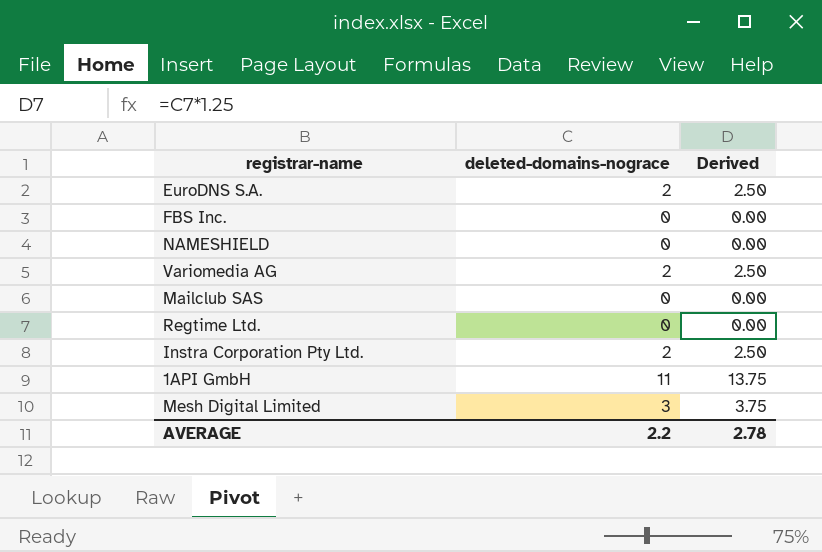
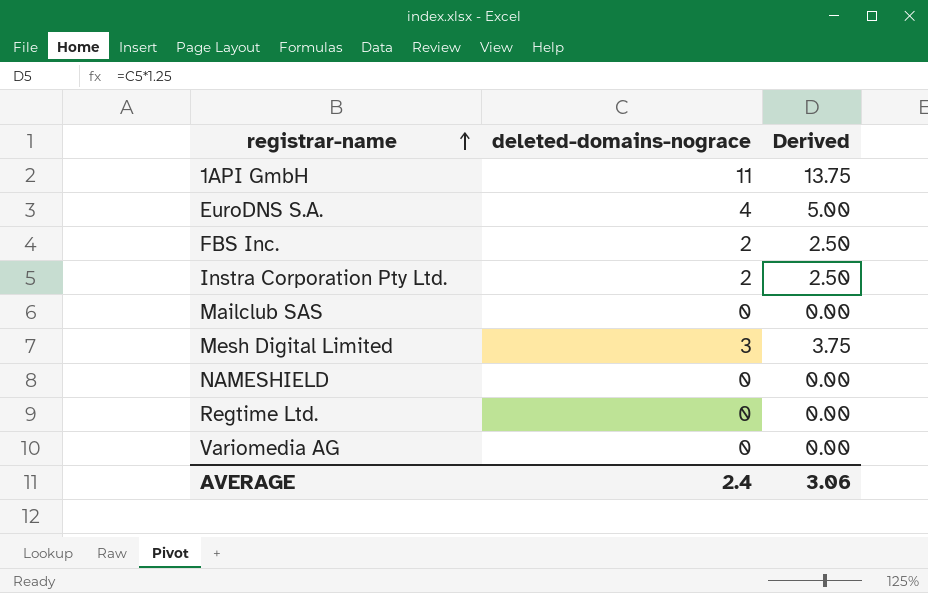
row order: none -> registrar-name ascending
EuroDNS S.A. | deleted-domains-nograce: 2 -> 4
EuroDNS S.A. | Derived: 2.50 -> 5.00
FBS Inc. | deleted-domains-nograce: 0 -> 2
FBS Inc. | Derived: 0.00 -> 2.50
Variomedia AG | deleted-domains-nograce: 2 -> 0
Variomedia AG | Derived: 2.50 -> 0.00
AVERAGE | deleted-domains-nograce: 2.2 -> 2.4
AVERAGE | Derived: 2.78 -> 3.06

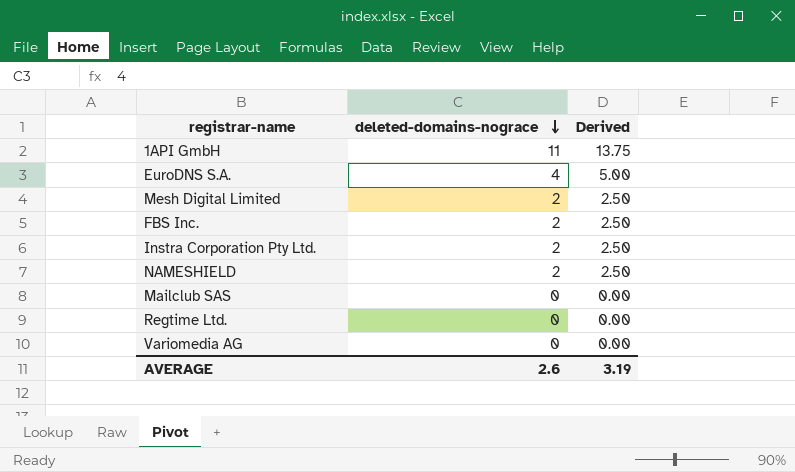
row order: registrar-name ascending -> deleted-domains-nograce descending
Mesh Digital Limited | deleted-domains-nograce: 3 -> 2
Mesh Digital Limited | Derived: 3.75 -> 2.50
NAMESHIELD | deleted-domains-nograce: 0 -> 2
NAMESHIELD | Derived: 0.00 -> 2.50
AVERAGE | deleted-domains-nograce: 2.4 -> 2.6
AVERAGE | Derived: 3.06 -> 3.19

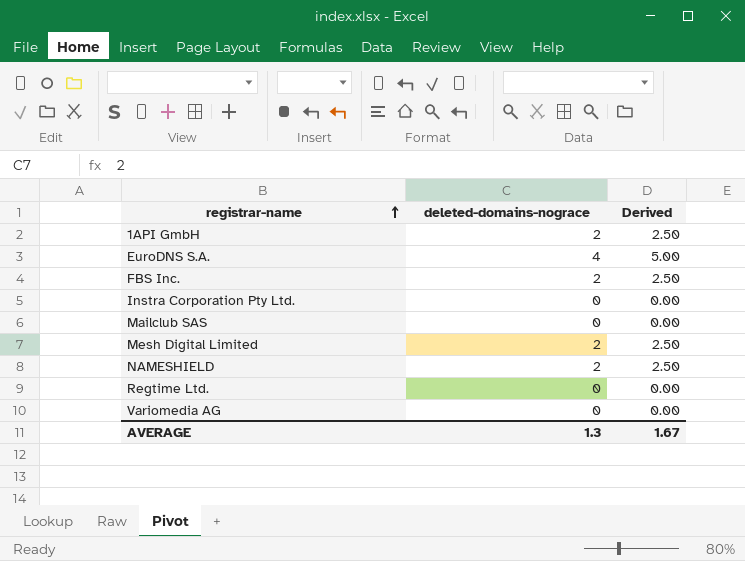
row order: deleted-domains-nograce descending -> registrar-name ascending
1API GmbH | deleted-domains-nograce: 11 -> 2
1API GmbH | Derived: 13.75 -> 2.50
Instra Corporation Pty Ltd. | deleted-domains-nograce: 2 -> 0
Instra Corporation Pty Ltd. | Derived: 2.50 -> 0.00
AVERAGE | deleted-domains-nograce: 2.6 -> 1.3
AVERAGE | Derived: 3.19 -> 1.67

